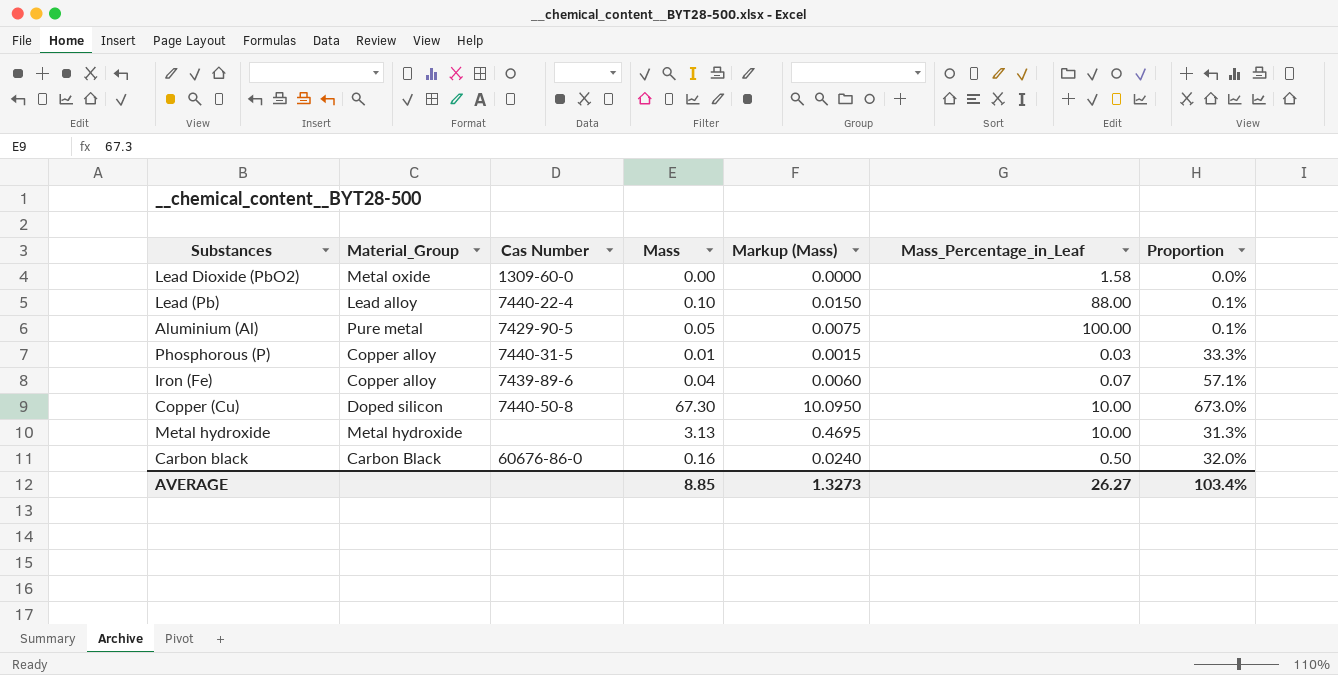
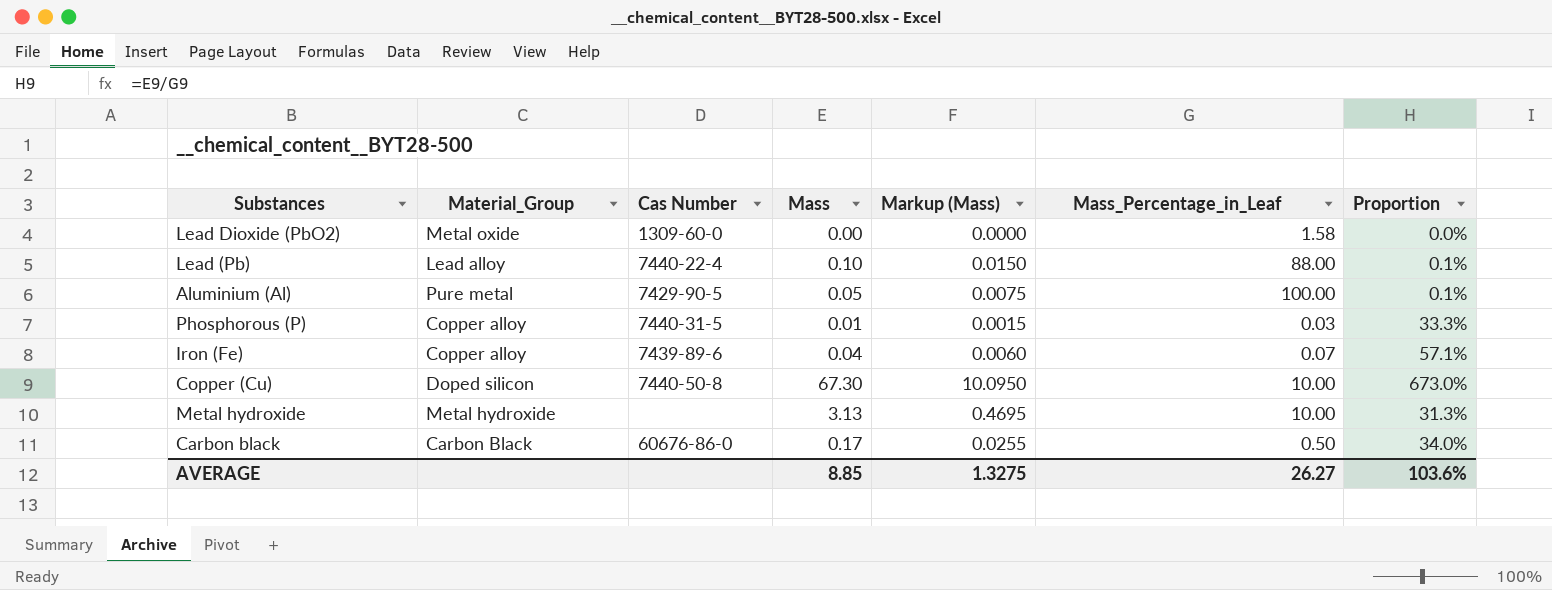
Carbon black | Mass: 0.16 -> 0.17
Carbon black | Markup (Mass): 0.0240 -> 0.0255
Carbon black | Proportion: 32.0% -> 34.0%
AVERAGE | Markup (Mass): 1.3273 -> 1.3275
AVERAGE | Proportion: 103.4% -> 103.6%

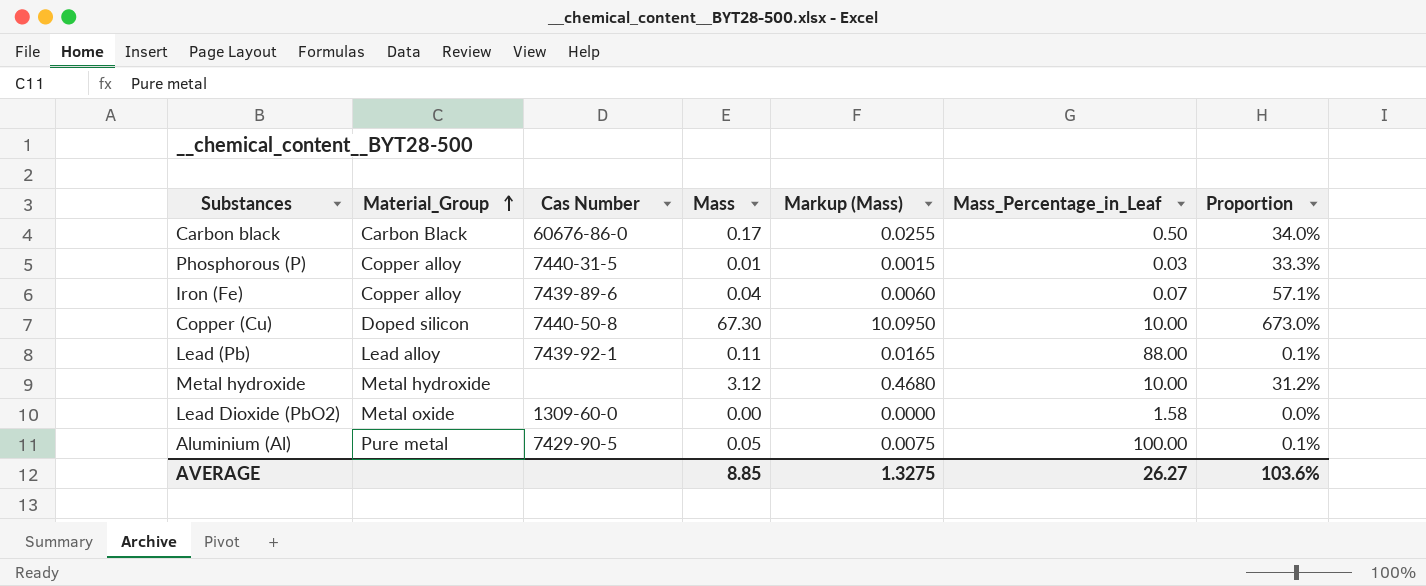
row order: none -> Material_Group ascending
Lead (Pb) | Cas Number: 7440-22-4 -> 7439-92-1
Lead (Pb) | Mass: 0.10 -> 0.11
Lead (Pb) | Markup (Mass): 0.0150 -> 0.0165
Metal hydroxide | Mass: 3.13 -> 3.12
Metal hydroxide | Markup (Mass): 0.4695 -> 0.4680
Metal hydroxide | Proportion: 31.3% -> 31.2%

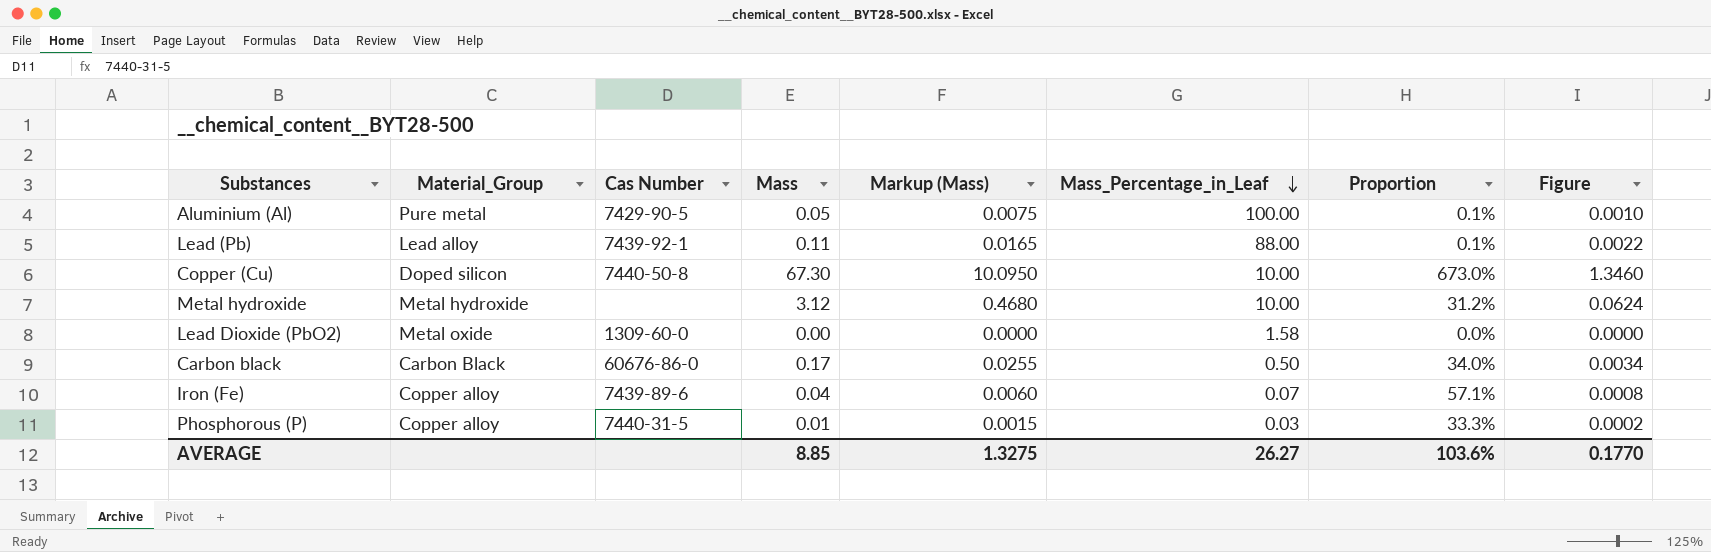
row order: Material_Group ascending -> Mass_Percentage_in_Leaf descending
column Figure | formula: none -> [Mass] * 0.02

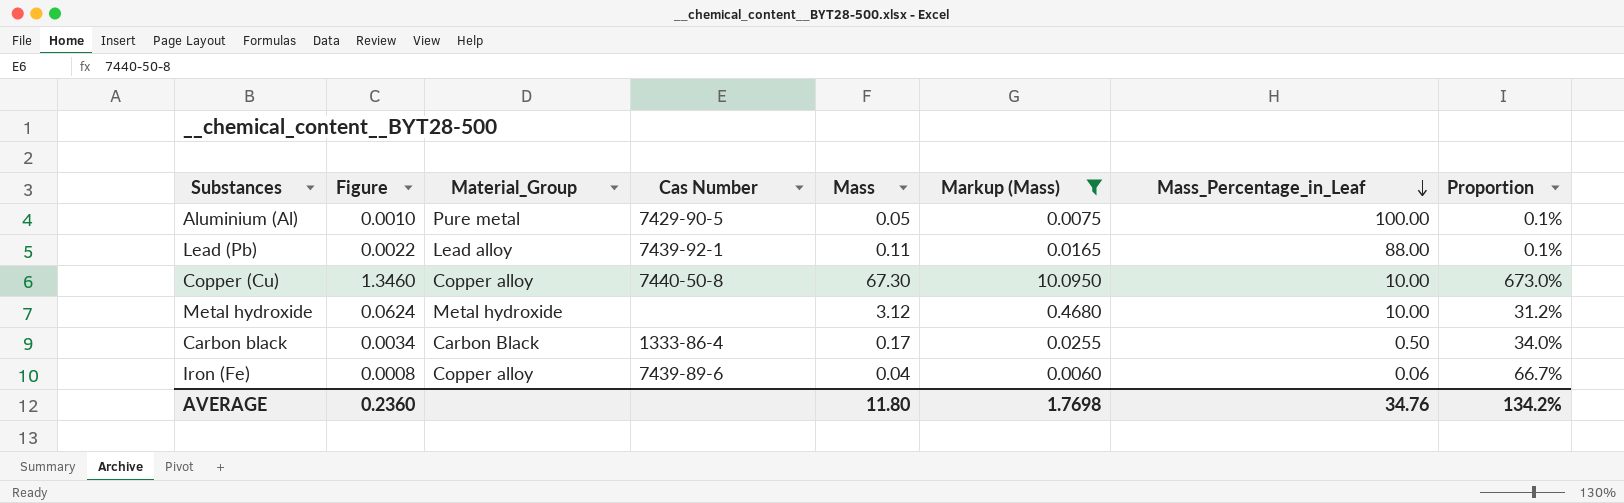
filter: none -> Markup (Mass) >= 0.0060
column Figure | position: 8 -> 2
Copper (Cu) | Material_Group: Doped silicon -> Copper alloy
Carbon black | Cas Number: 60676-86-0 -> 1333-86-4
Iron (Fe) | Mass_Percentage_in_Leaf: 0.07 -> 0.06
Iron (Fe) | Proportion: 57.1% -> 66.7%
AVERAGE | Figure: 0.1770 -> 0.2360
AVERAGE | Mass: 8.85 -> 11.80
AVERAGE | Markup (Mass): 1.3275 -> 1.7698
AVERAGE | Mass_Percentage_in_Leaf: 26.27 -> 34.76
AVERAGE | Proportion: 103.6% -> 134.2%

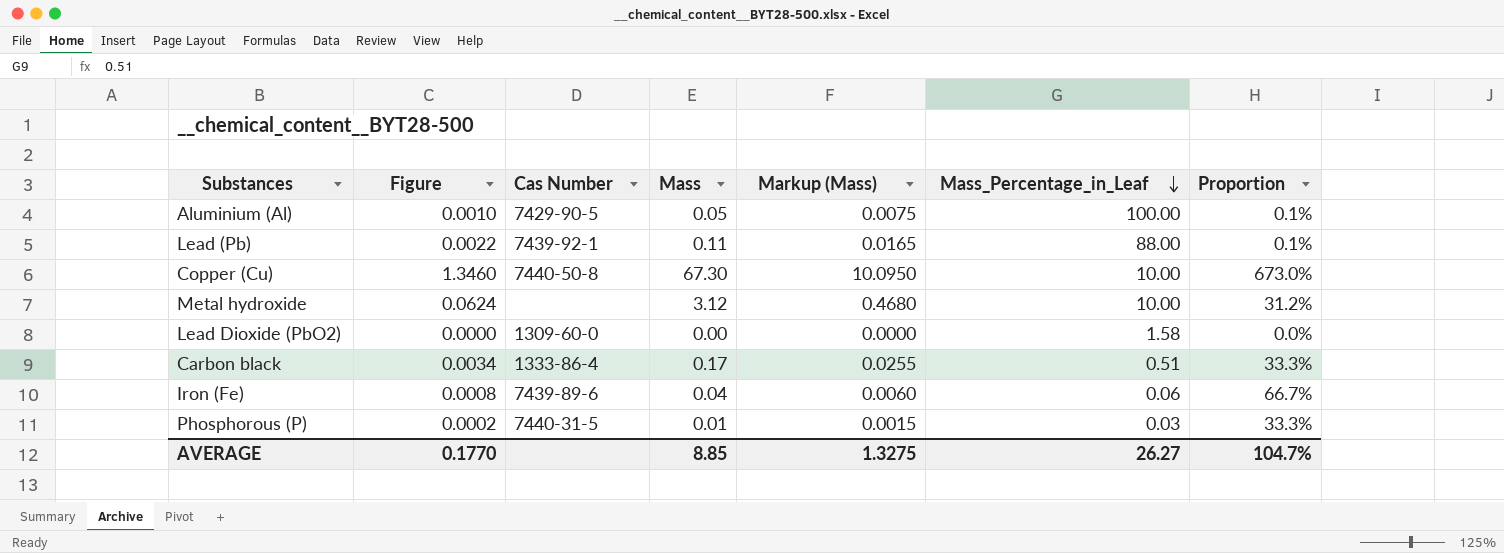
filter: Markup (Mass) >= 0.0060 -> none
column Material_Group | position: 3 -> none
Carbon black | Mass_Percentage_in_Leaf: 0.50 -> 0.51
Carbon black | Proportion: 34.0% -> 33.3%
AVERAGE | Figure: 0.2360 -> 0.1770
AVERAGE | Mass: 11.80 -> 8.85
AVERAGE | Markup (Mass): 1.7698 -> 1.3275
AVERAGE | Mass_Percentage_in_Leaf: 34.76 -> 26.27
AVERAGE | Proportion: 134.2% -> 104.7%

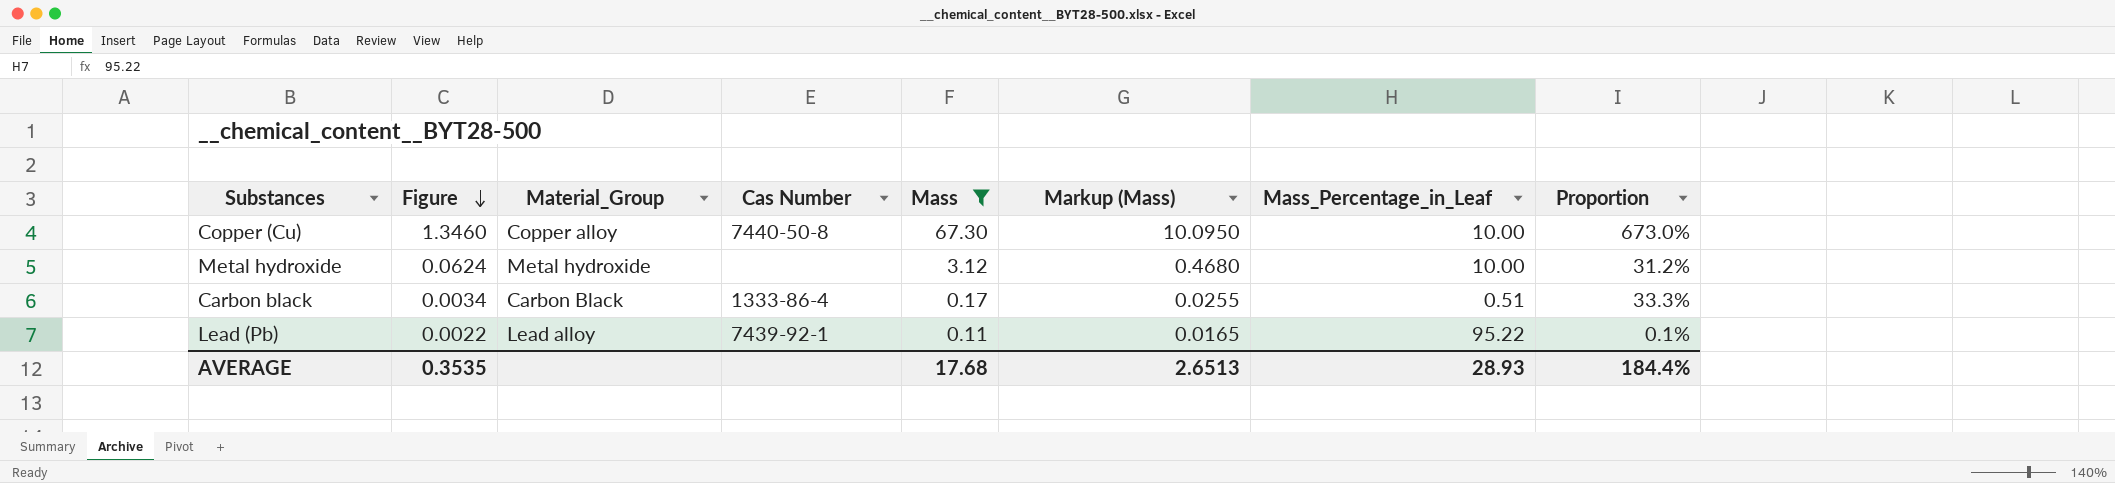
filter: none -> Mass >= 0.11
row order: Mass_Percentage_in_Leaf descending -> Figure descending
column Material_Group | position: none -> 3
Lead (Pb) | Mass_Percentage_in_Leaf: 88.00 -> 95.22
AVERAGE | Figure: 0.1770 -> 0.3535
AVERAGE | Mass: 8.85 -> 17.68
AVERAGE | Markup (Mass): 1.3275 -> 2.6513
AVERAGE | Mass_Percentage_in_Leaf: 26.27 -> 28.93
AVERAGE | Proportion: 104.7% -> 184.4%

